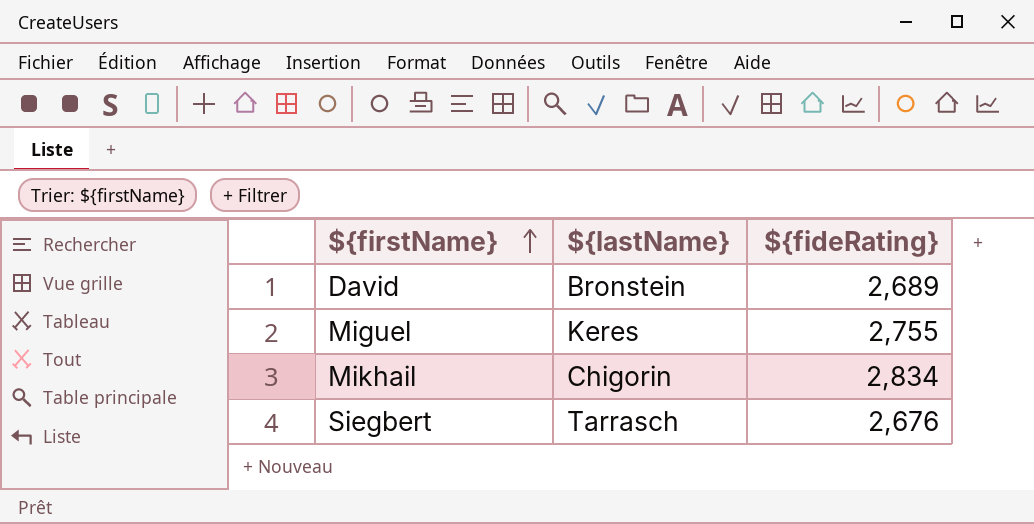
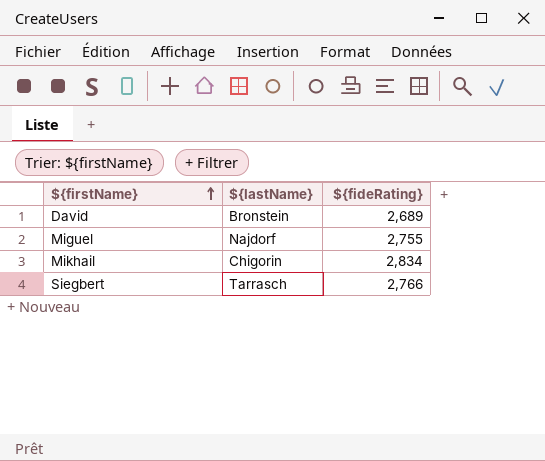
Miguel | ${lastName}: Keres -> Najdorf
Siegbert | ${fideRating}: 2,676 -> 2,766

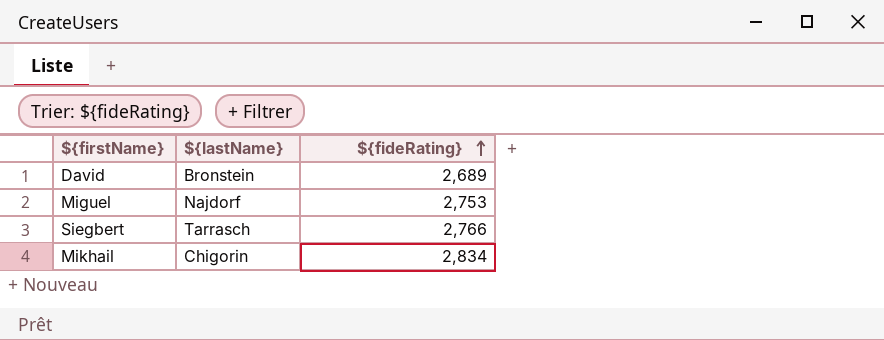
row order: ${firstName} ascending -> ${fideRating} ascending
Miguel | ${fideRating}: 2,755 -> 2,753

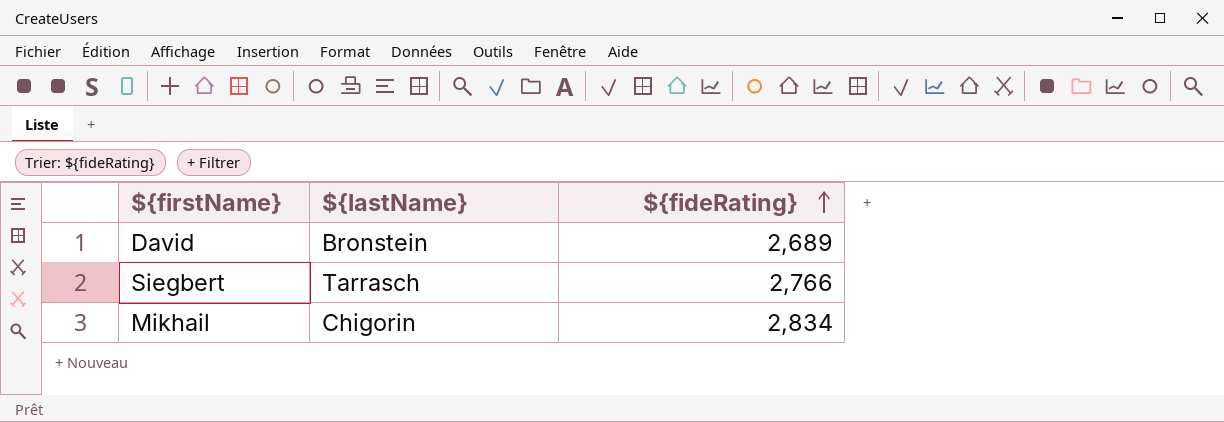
row Miguel: Najdorf | 2,753 -> none

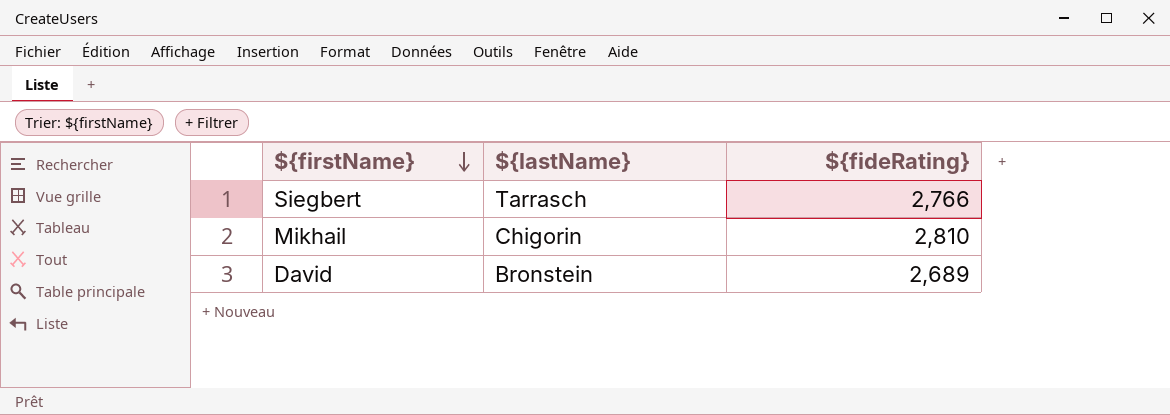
row order: ${fideRating} ascending -> ${firstName} descending
Mikhail | ${fideRating}: 2,834 -> 2,810

